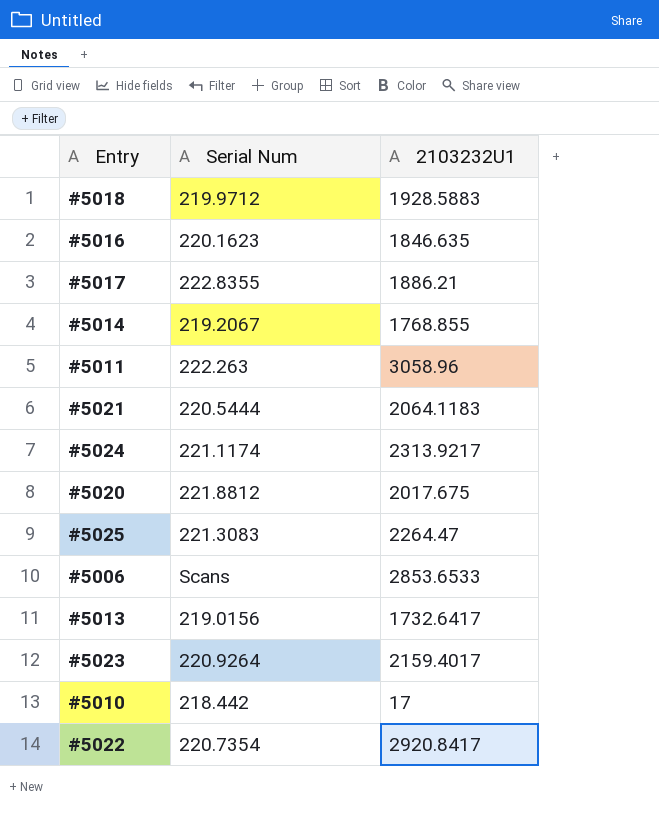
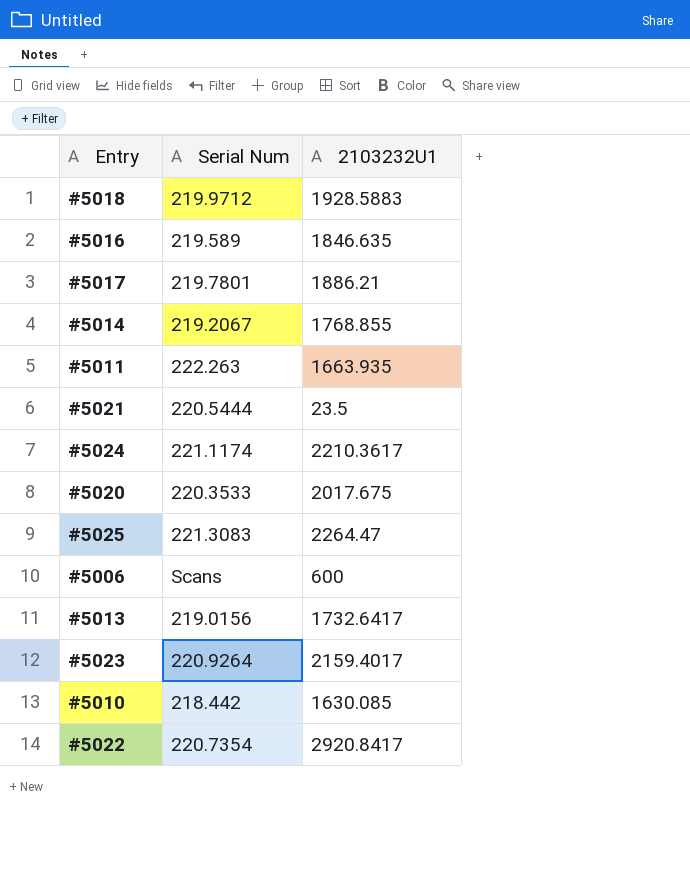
#5016 | Serial Num: 220.1623 -> 219.589
#5017 | Serial Num: 222.8355 -> 219.7801
#5011 | 2103232U1: 3058.96 -> 1663.935
#5021 | 2103232U1: 2064.1183 -> 23.5
#5024 | 2103232U1: 2313.9217 -> 2210.3617
#5020 | Serial Num: 221.8812 -> 220.3533
#5006 | 2103232U1: 2853.6533 -> 600
#5010 | 2103232U1: 17 -> 1630.085

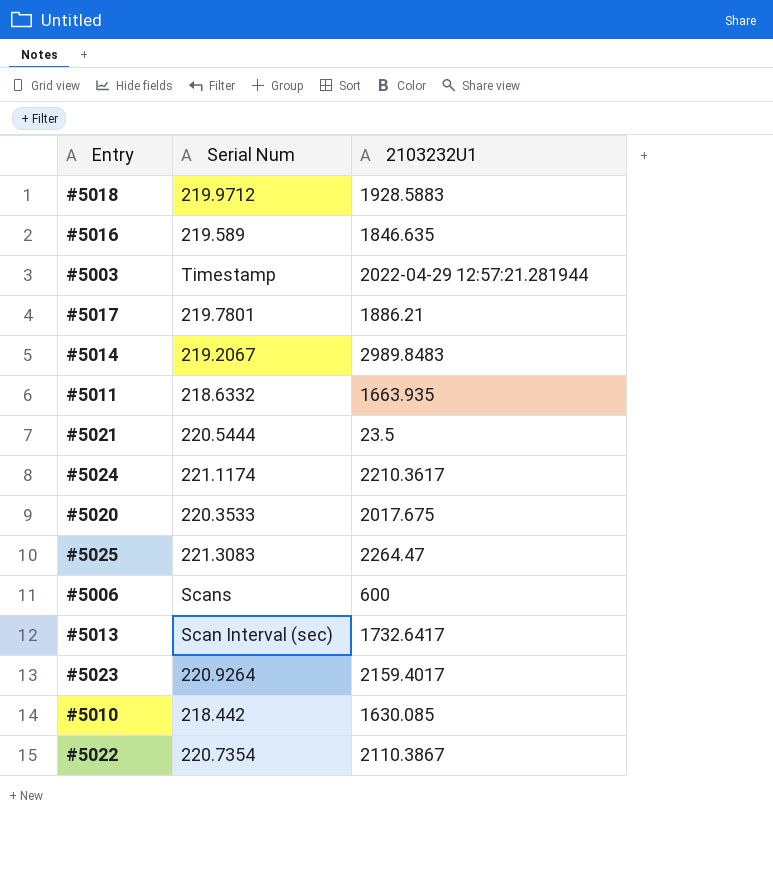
row #5003: none -> Timestamp | 2022-04-29 12:57:21.281944
#5014 | 2103232U1: 1768.855 -> 2989.8483
#5011 | Serial Num: 222.263 -> 218.6332
#5013 | Serial Num: 219.0156 -> Scan Interval (sec)
#5022 | 2103232U1: 2920.8417 -> 2110.3867

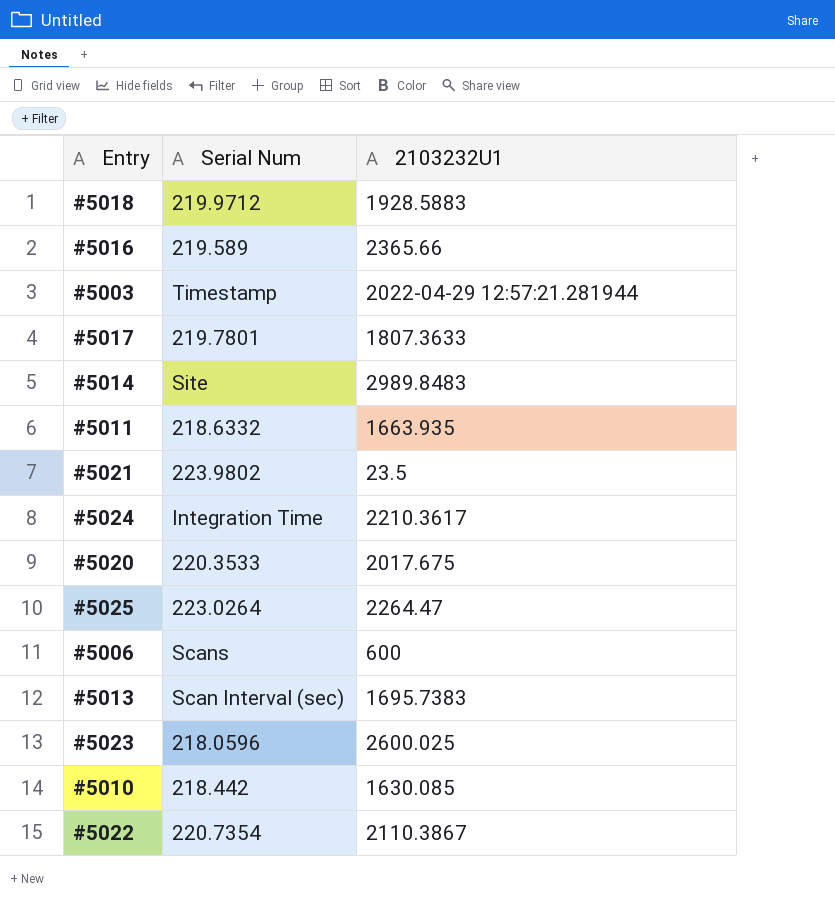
#5016 | 2103232U1: 1846.635 -> 2365.66
#5017 | 2103232U1: 1886.21 -> 1807.3633
#5014 | Serial Num: 219.2067 -> Site
#5021 | Serial Num: 220.5444 -> 223.9802
#5024 | Serial Num: 221.1174 -> Integration Time
#5025 | Serial Num: 221.3083 -> 223.0264
#5013 | 2103232U1: 1732.6417 -> 1695.7383
#5023 | Serial Num: 220.9264 -> 218.0596
#5023 | 2103232U1: 2159.4017 -> 2600.025

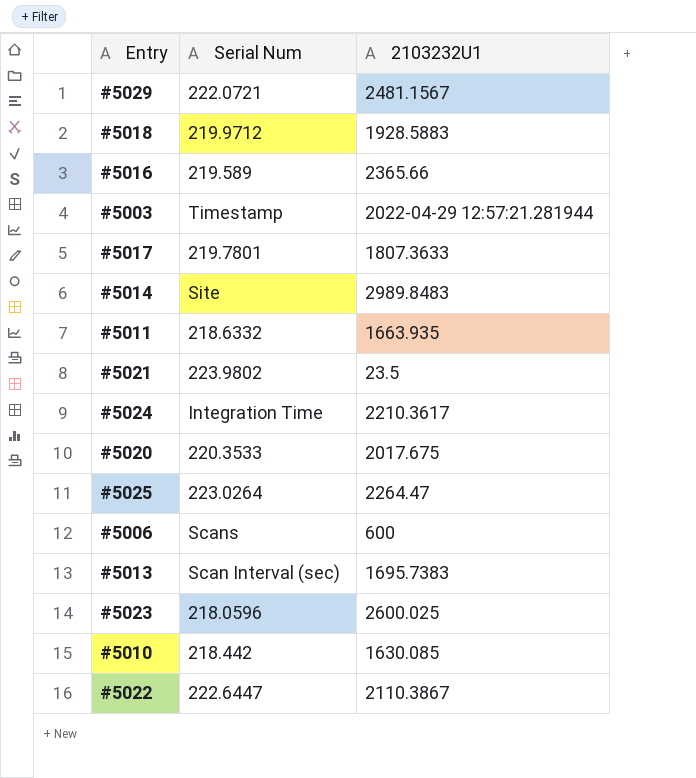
row #5029: none -> 222.0721 | 2481.1567
#5022 | Serial Num: 220.7354 -> 222.6447

